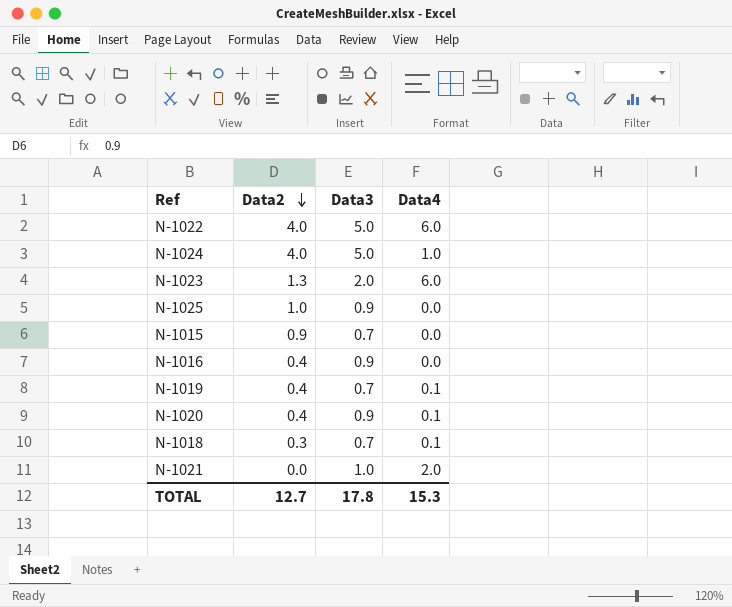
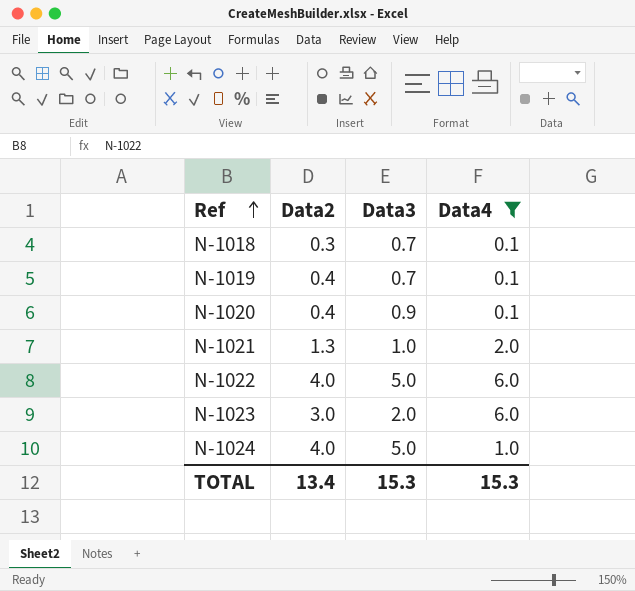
filter: none -> Data4 != 0.0
row order: Data2 descending -> Ref ascending
N-1021 | Data2: 0.0 -> 1.3
N-1023 | Data2: 1.3 -> 3.0
TOTAL | Data2: 12.7 -> 13.4
TOTAL | Data3: 17.8 -> 15.3

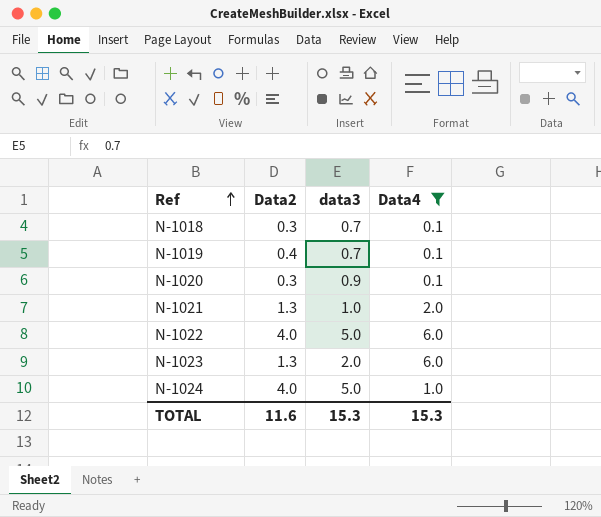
column name: Data3 -> data3
N-1020 | Data2: 0.4 -> 0.3
N-1023 | Data2: 3.0 -> 1.3
TOTAL | Data2: 13.4 -> 11.6

